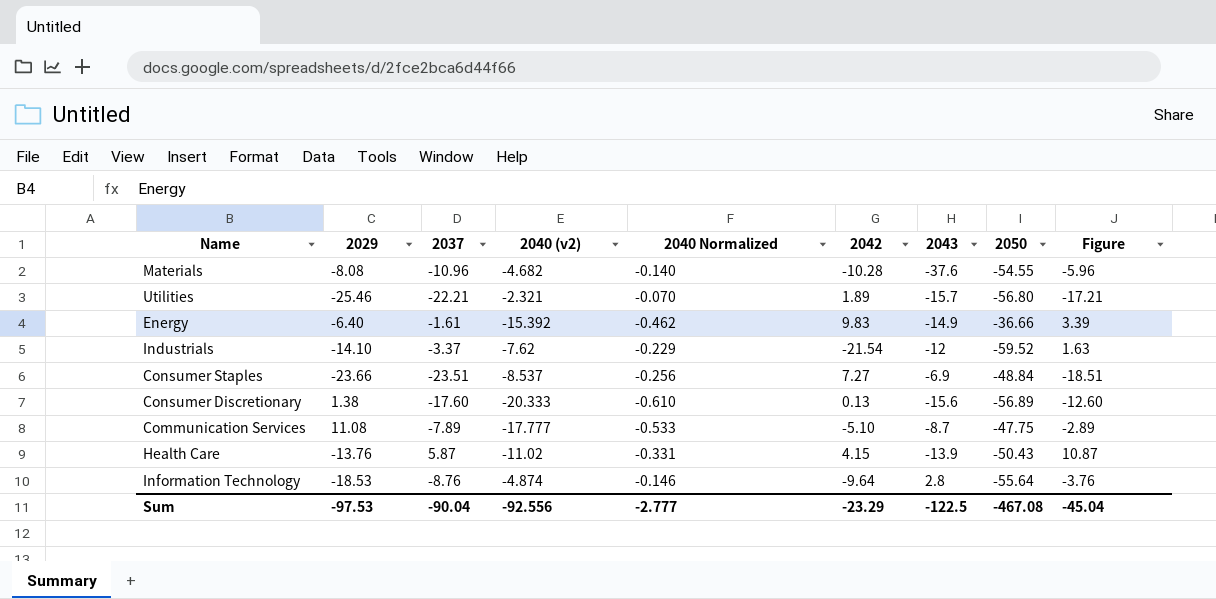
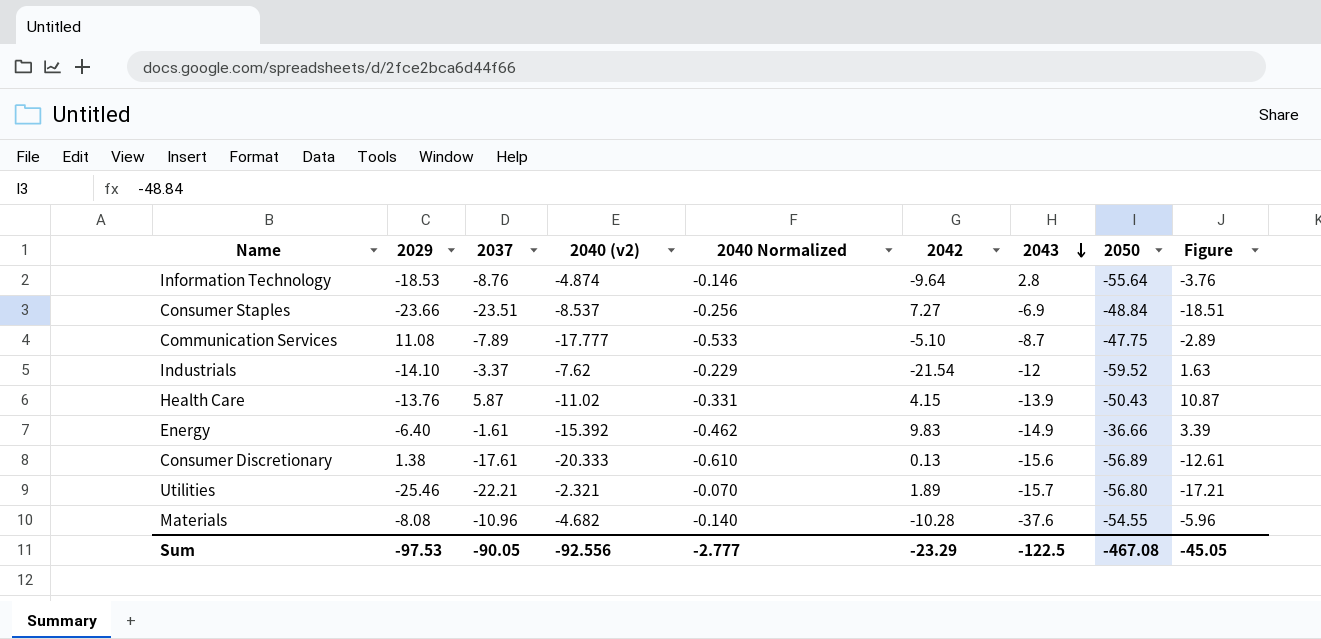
row order: none -> 2043 descending
Consumer Discretionary | 2037: -17.60 -> -17.61
Consumer Discretionary | Figure: -12.60 -> -12.61
Sum | 2037: -90.04 -> -90.05
Sum | Figure: -45.04 -> -45.05

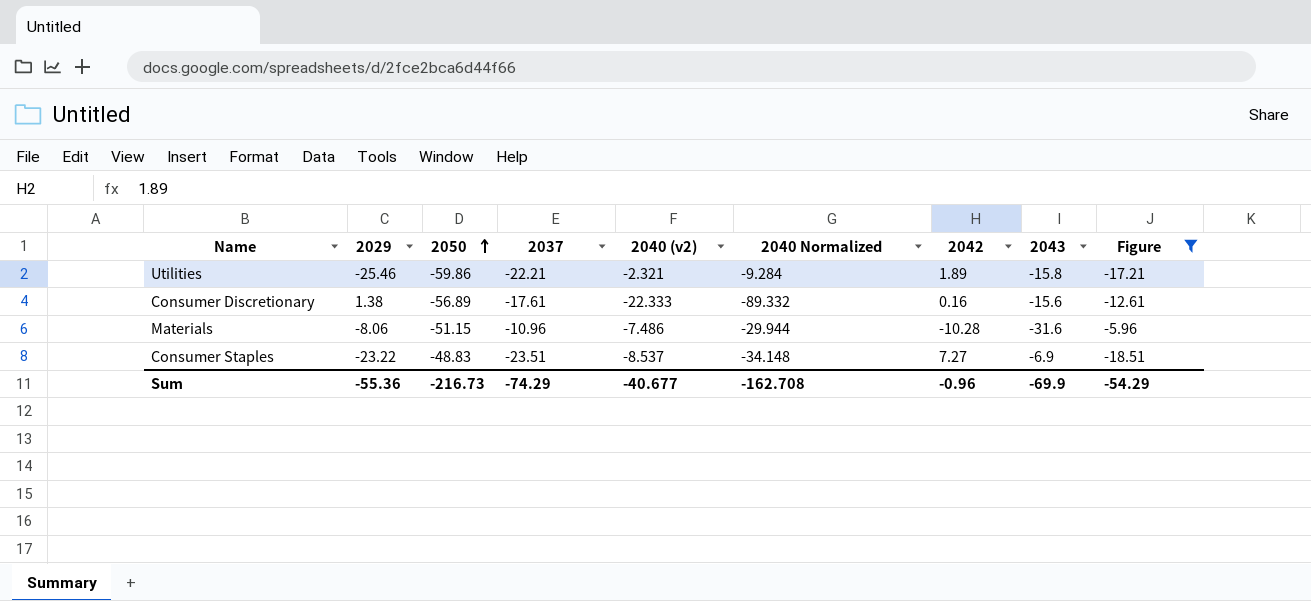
filter: none -> Figure <= -5.96
row order: 2043 descending -> 2050 ascending
column 2050 | position: 8 -> 3
column 2040 Normalized | formula: [2040 (v2)] * 0.03 -> [2040 (v2)] * 4
Utilities | 2050: -56.80 -> -59.86
Utilities | 2043: -15.7 -> -15.8
Consumer Discretionary | 2040 (v2): -20.333 -> -22.333
Consumer Discretionary | 2042: 0.13 -> 0.16
Materials | 2029: -8.08 -> -8.06
Materials | 2050: -54.55 -> -51.15
Materials | 2040 (v2): -4.682 -> -7.486
Materials | 2043: -37.6 -> -31.6
Consumer Staples | 2029: -23.66 -> -23.22
Consumer Staples | 2050: -48.84 -> -48.83
Sum | 2029: -97.53 -> -55.36
Sum | 2050: -467.08 -> -216.73
Sum | 2037: -90.05 -> -74.29
Sum | 2040 (v2): -92.556 -> -40.677
Sum | 2040 Normalized: -2.777 -> -162.708
Sum | 2042: -23.29 -> -0.96
Sum | 2043: -122.5 -> -69.9
Sum | Figure: -45.05 -> -54.29

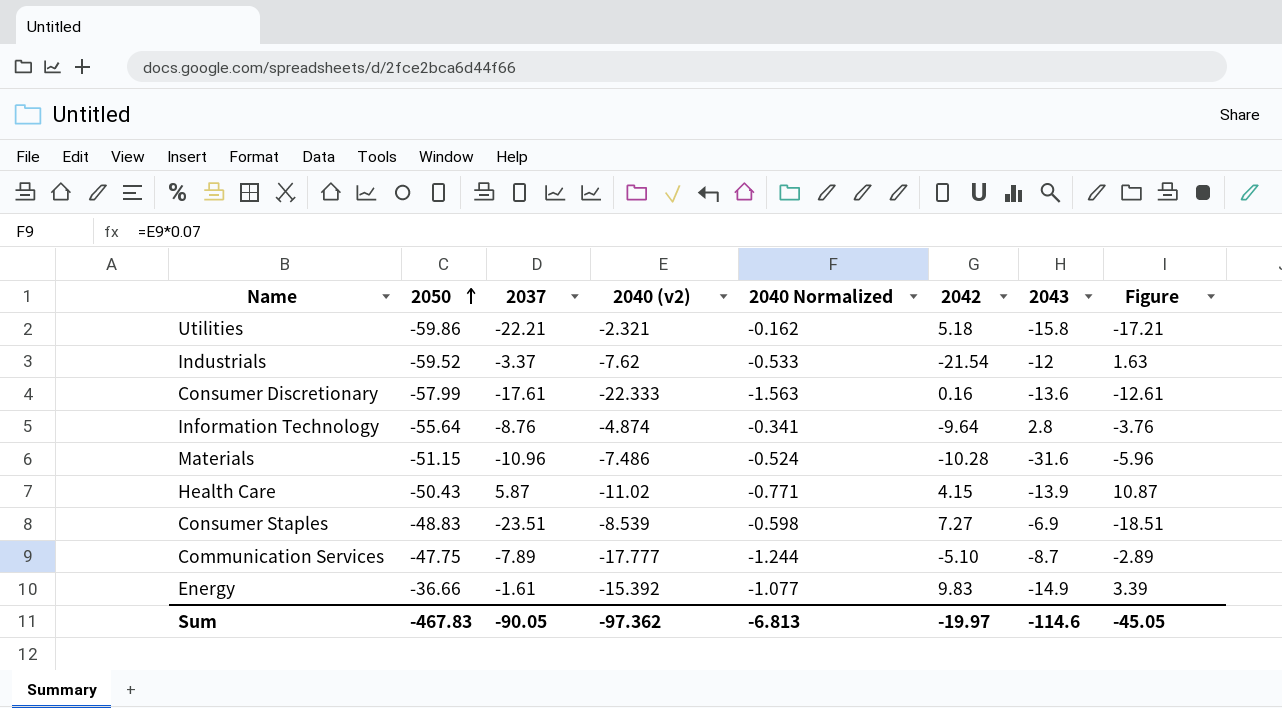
filter: Figure <= -5.96 -> none
column 2029 | position: 2 -> none
column 2040 Normalized | formula: [2040 (v2)] * 4 -> [2040 (v2)] * 0.07
Utilities | 2042: 1.89 -> 5.18
Consumer Discretionary | 2050: -56.89 -> -57.99
Consumer Discretionary | 2043: -15.6 -> -13.6
Consumer Staples | 2040 (v2): -8.537 -> -8.539
Sum | 2050: -216.73 -> -467.83
Sum | 2037: -74.29 -> -90.05
Sum | 2040 (v2): -40.677 -> -97.362
Sum | 2040 Normalized: -162.708 -> -6.813
Sum | 2042: -0.96 -> -19.97
Sum | 2043: -69.9 -> -114.6
Sum | Figure: -54.29 -> -45.05

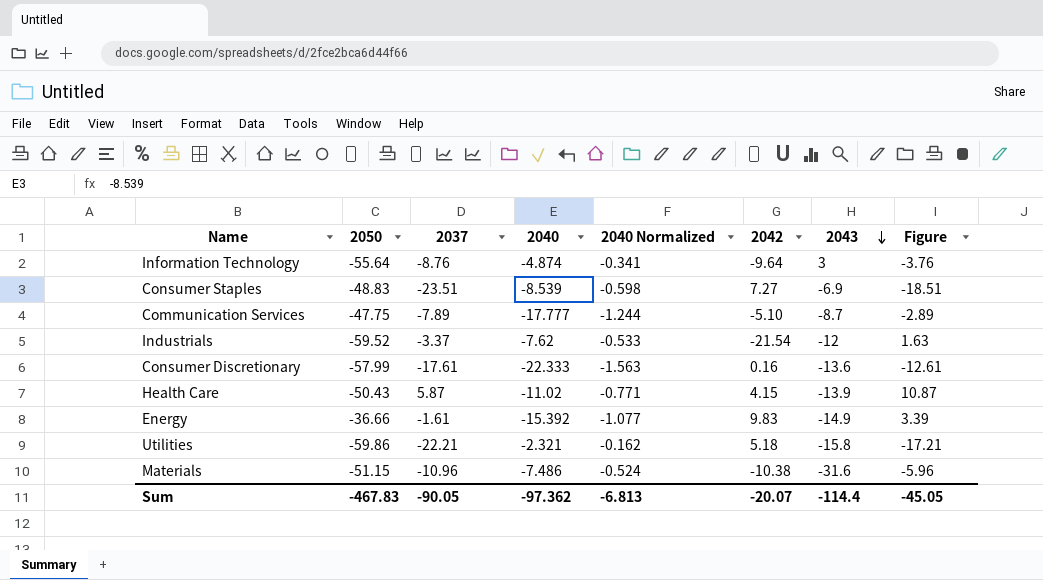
row order: 2050 ascending -> 2043 descending
column name: 2040 (v2) -> 2040
Information Technology | 2043: 2.8 -> 3
Materials | 2042: -10.28 -> -10.38
Sum | 2042: -19.97 -> -20.07
Sum | 2043: -114.6 -> -114.4

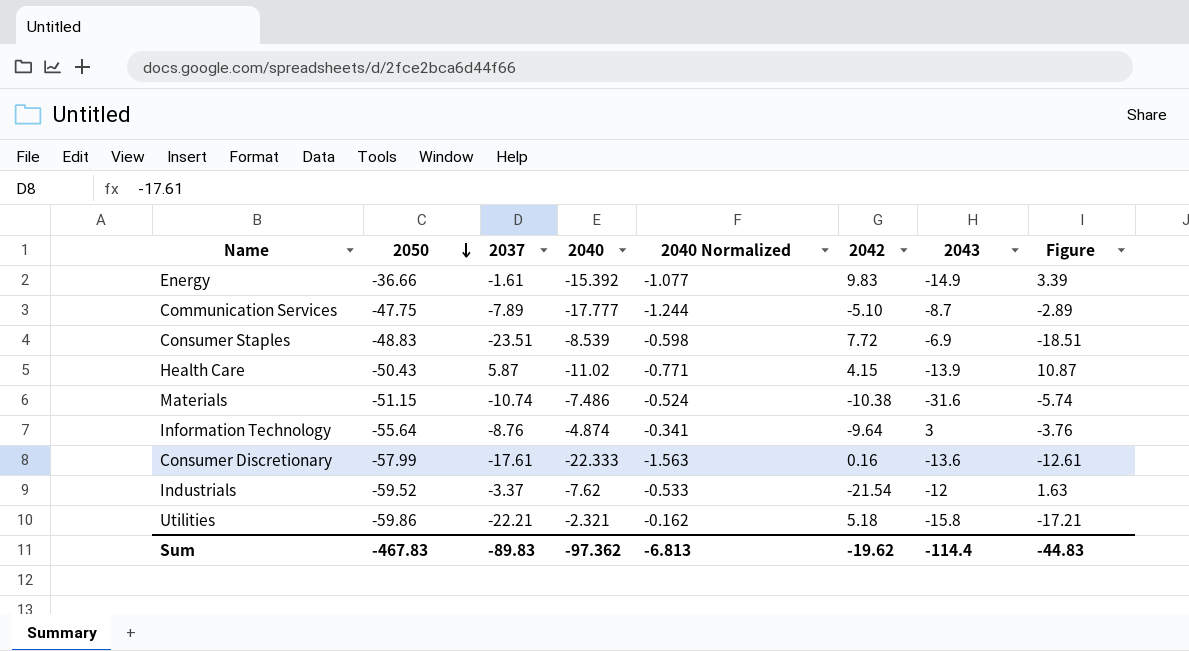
row order: 2043 descending -> 2050 descending
Consumer Staples | 2042: 7.27 -> 7.72
Materials | 2037: -10.96 -> -10.74
Materials | Figure: -5.96 -> -5.74
Sum | 2037: -90.05 -> -89.83
Sum | 2042: -20.07 -> -19.62
Sum | Figure: -45.05 -> -44.83

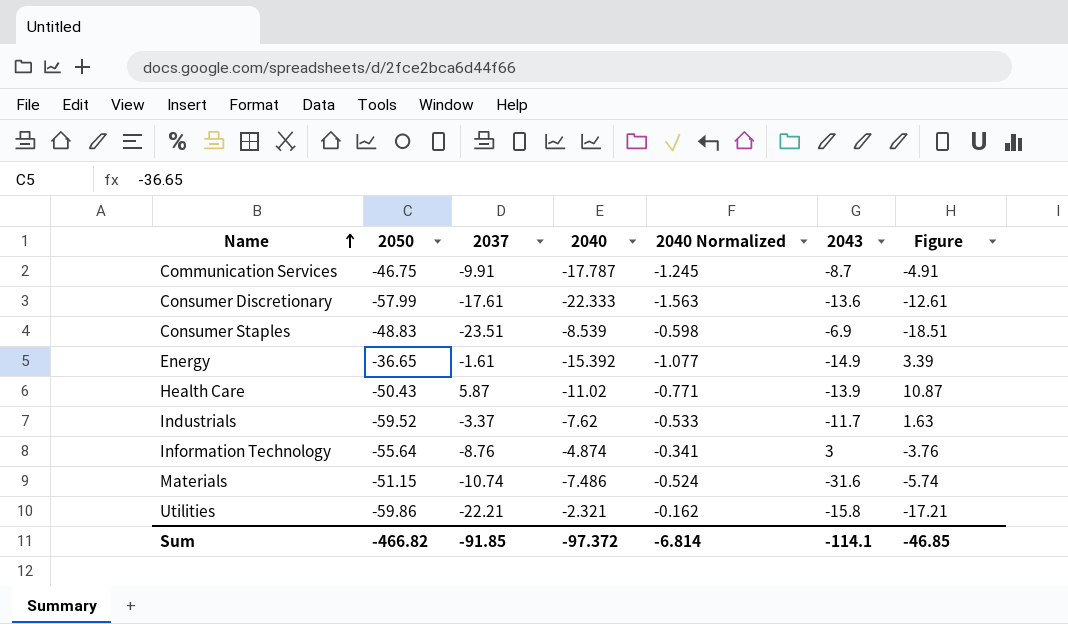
row order: 2050 descending -> Name ascending
column 2042 | position: 6 -> none
Communication Services | 2050: -47.75 -> -46.75
Communication Services | 2037: -7.89 -> -9.91
Communication Services | 2040: -17.777 -> -17.787
Communication Services | 2040 Normalized: -1.244 -> -1.245
Communication Services | Figure: -2.89 -> -4.91
Energy | 2050: -36.66 -> -36.65
Industrials | 2043: -12 -> -11.7
Sum | 2050: -467.83 -> -466.82
Sum | 2037: -89.83 -> -91.85
Sum | 2040: -97.362 -> -97.372
Sum | 2040 Normalized: -6.813 -> -6.814
Sum | 2043: -114.4 -> -114.1
Sum | Figure: -44.83 -> -46.85

